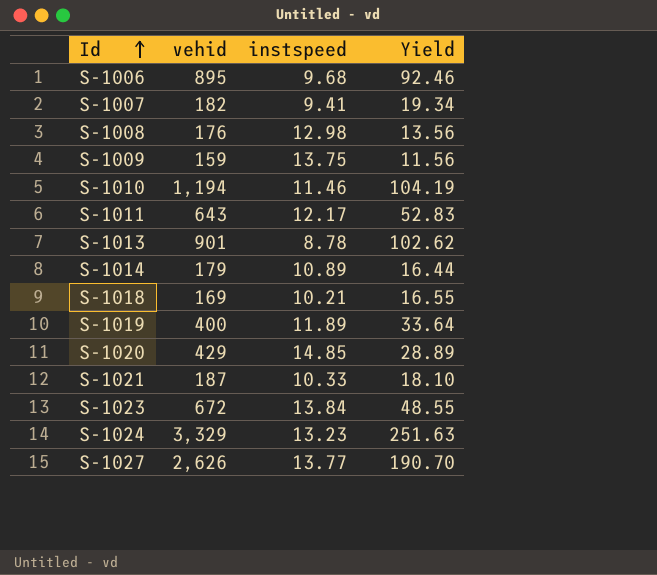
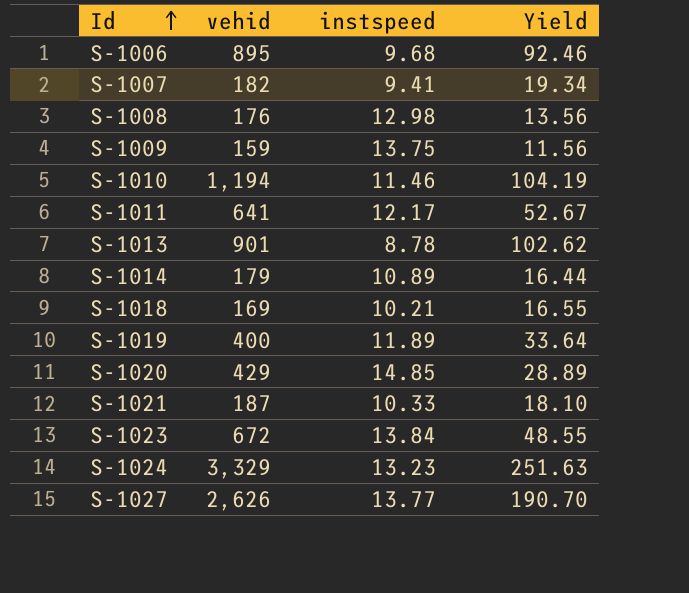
S-1011 | vehid: 643 -> 641
S-1011 | Yield: 52.83 -> 52.67

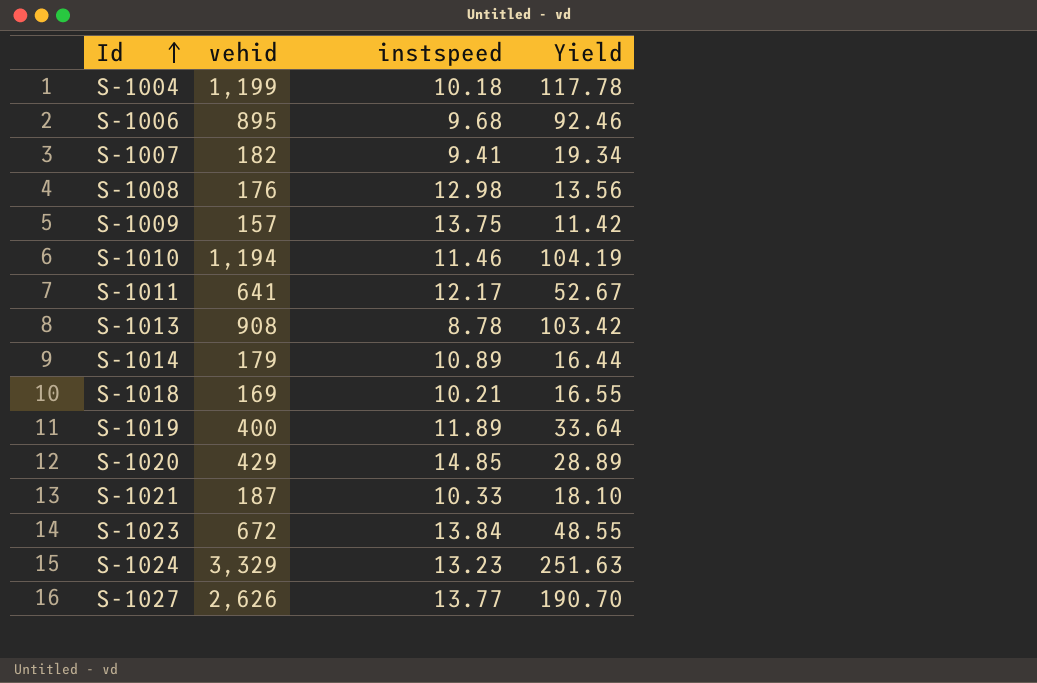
row S-1004: none -> 1,199 | 10.18 | 117.78
S-1009 | vehid: 159 -> 157
S-1009 | Yield: 11.56 -> 11.42
S-1013 | vehid: 901 -> 908
S-1013 | Yield: 102.62 -> 103.42

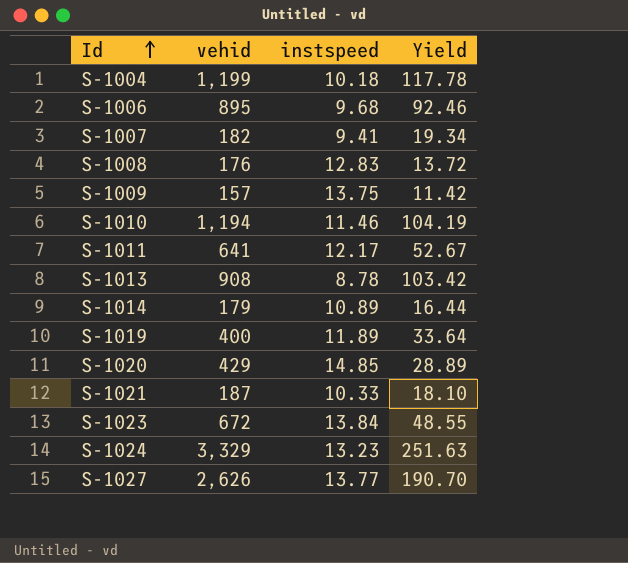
row S-1018: 169 | 10.21 | 16.55 -> none
S-1008 | instspeed: 12.98 -> 12.83
S-1008 | Yield: 13.56 -> 13.72

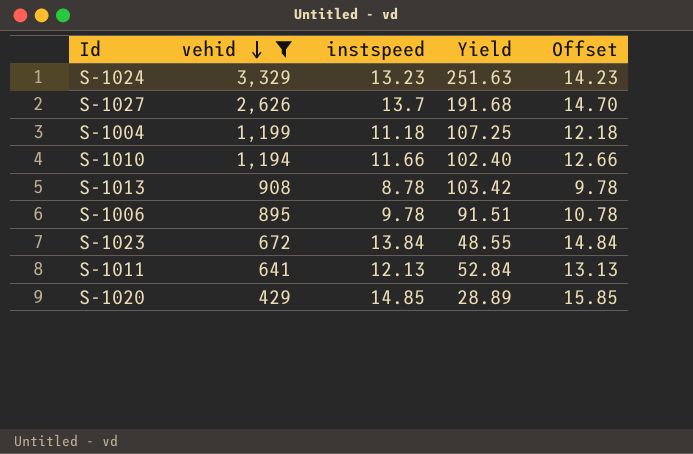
filter: none -> vehid >= 429
row order: Id ascending -> vehid descending
column Offset | formula: none -> [instspeed] + 1
S-1027 | instspeed: 13.77 -> 13.7
S-1027 | Yield: 190.70 -> 191.68
S-1004 | instspeed: 10.18 -> 11.18
S-1004 | Yield: 117.78 -> 107.25
S-1010 | instspeed: 11.46 -> 11.66
S-1010 | Yield: 104.19 -> 102.40
S-1006 | instspeed: 9.68 -> 9.78
S-1006 | Yield: 92.46 -> 91.51
S-1011 | instspeed: 12.17 -> 12.13
S-1011 | Yield: 52.67 -> 52.84

